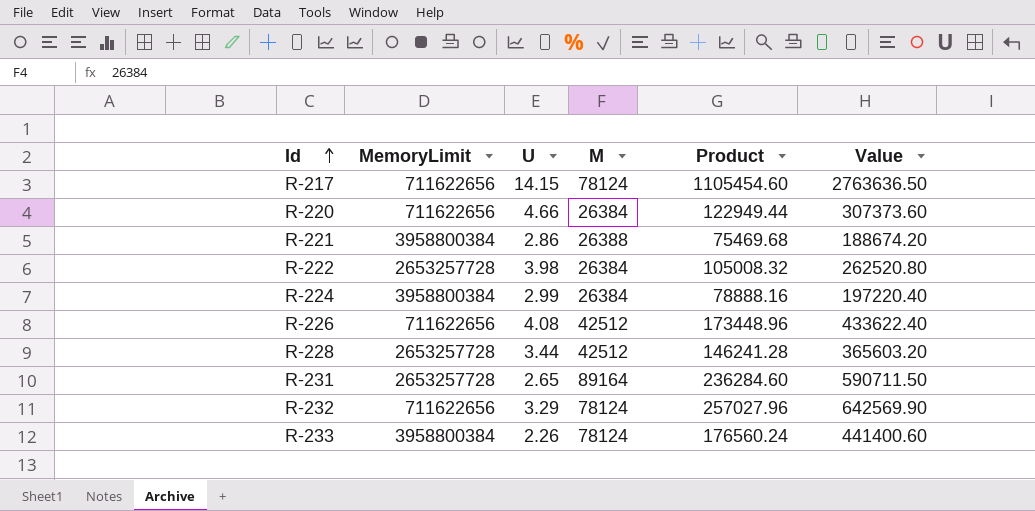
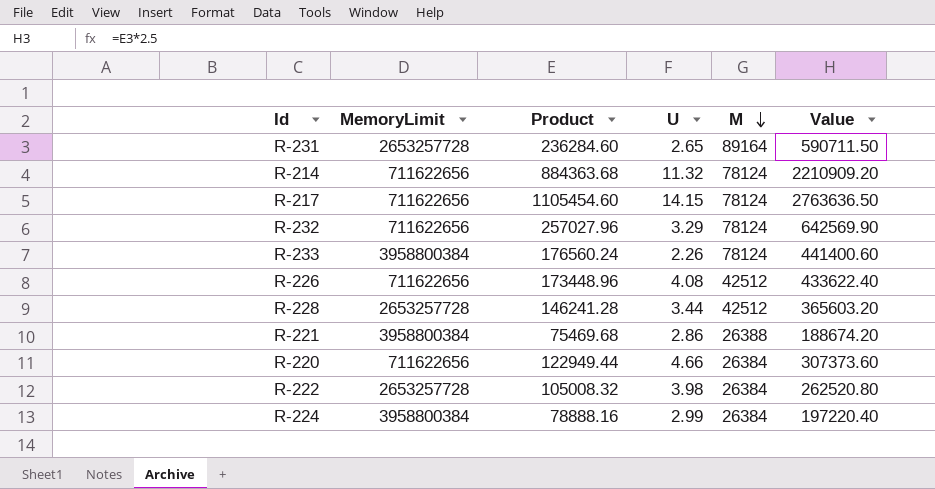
row order: Id ascending -> M descending
column Product | position: 5 -> 3
row R-214: none -> 711622656 | 884363.68 | 11.32 | 78124 | 2210909.20

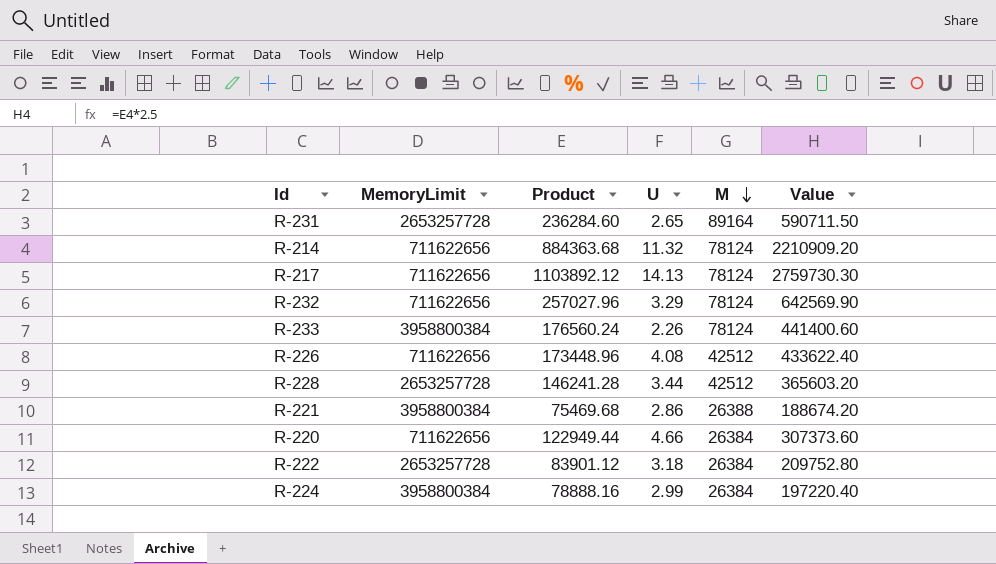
R-217 | Product: 1105454.60 -> 1103892.12
R-217 | U: 14.15 -> 14.13
R-217 | Value: 2763636.50 -> 2759730.30
R-222 | Product: 105008.32 -> 83901.12
R-222 | U: 3.98 -> 3.18
R-222 | Value: 262520.80 -> 209752.80

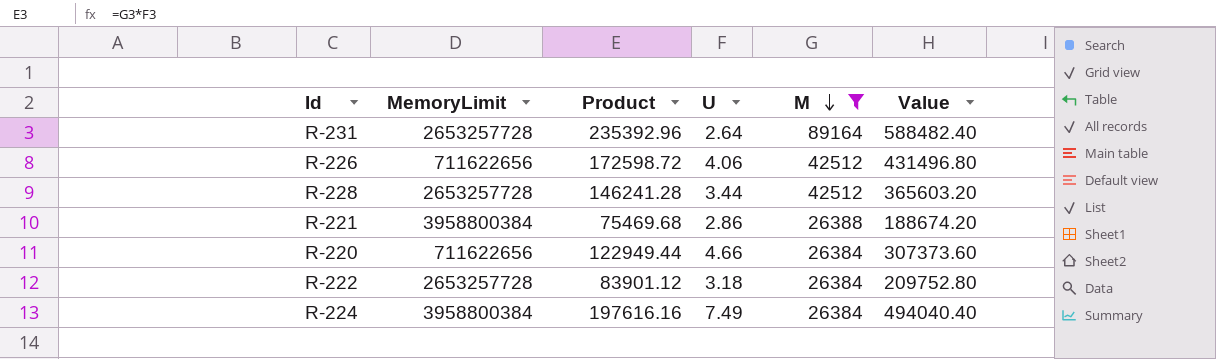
filter: none -> M != 78124
R-231 | Product: 236284.60 -> 235392.96
R-231 | U: 2.65 -> 2.64
R-231 | Value: 590711.50 -> 588482.40
R-226 | Product: 173448.96 -> 172598.72
R-226 | U: 4.08 -> 4.06
R-226 | Value: 433622.40 -> 431496.80
R-224 | Product: 78888.16 -> 197616.16
R-224 | U: 2.99 -> 7.49
R-224 | Value: 197220.40 -> 494040.40

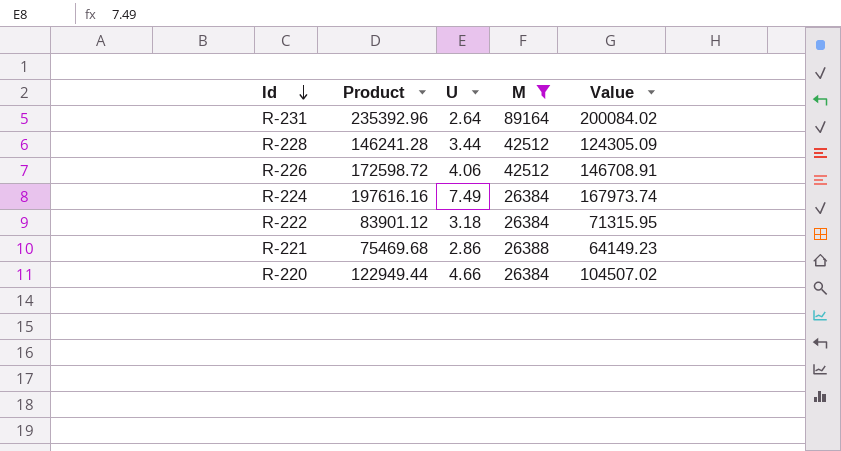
row order: M descending -> Id descending
column MemoryLimit | position: 2 -> none
column Value | formula: [Product] * 2.5 -> [Product] * 0.85

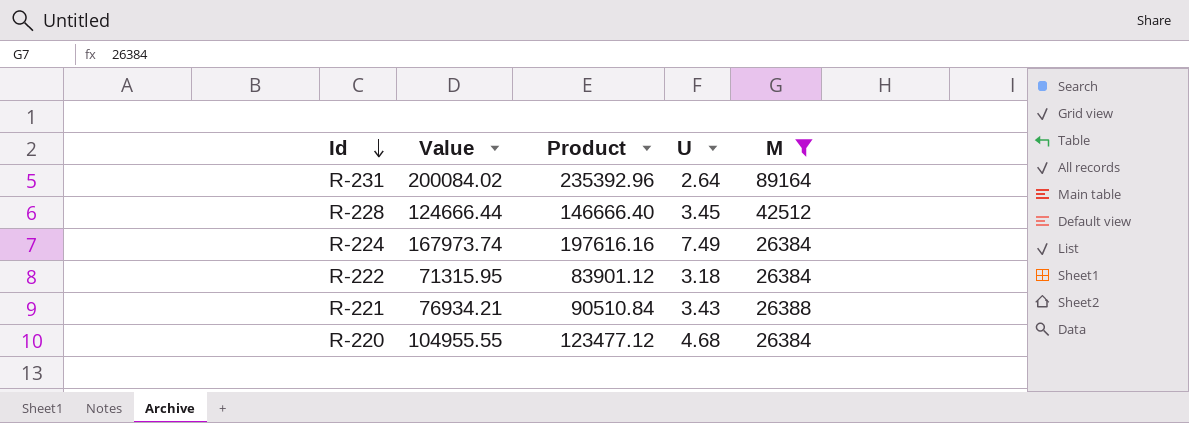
column Value | position: 5 -> 2
row R-226: 172598.72 | 4.06 | 42512 | 146708.91 -> none
R-228 | Value: 124305.09 -> 124666.44
R-228 | Product: 146241.28 -> 146666.40
R-228 | U: 3.44 -> 3.45
R-221 | Value: 64149.23 -> 76934.21
R-221 | Product: 75469.68 -> 90510.84
R-221 | U: 2.86 -> 3.43
R-220 | Value: 104507.02 -> 104955.55
R-220 | Product: 122949.44 -> 123477.12
R-220 | U: 4.66 -> 4.68

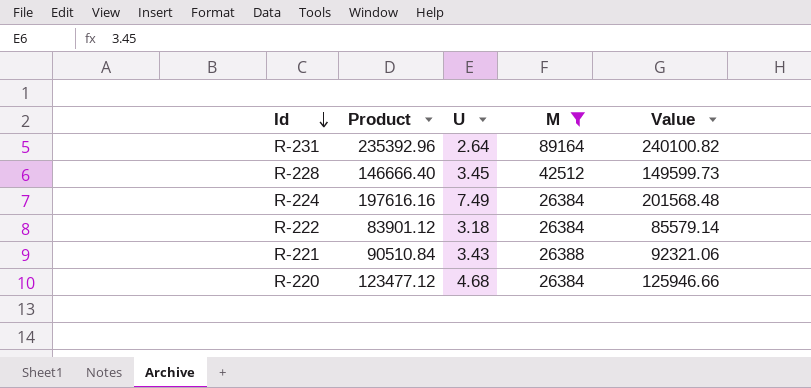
column Value | formula: [Product] * 0.85 -> [Product] * 1.02
column Value | position: 2 -> 5

